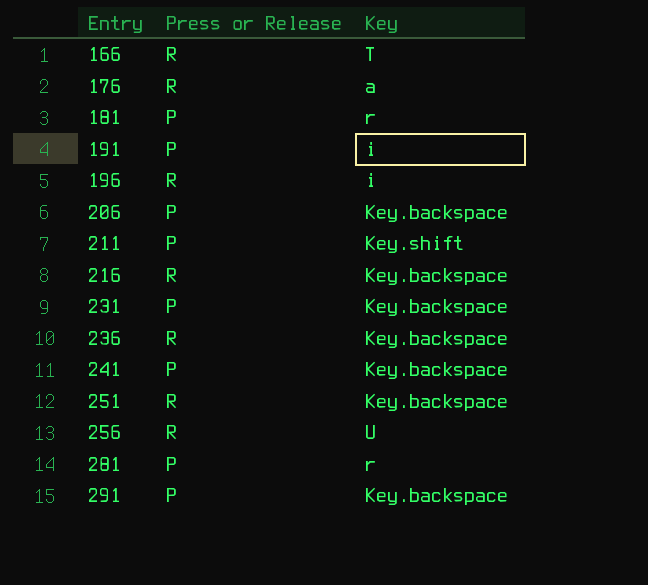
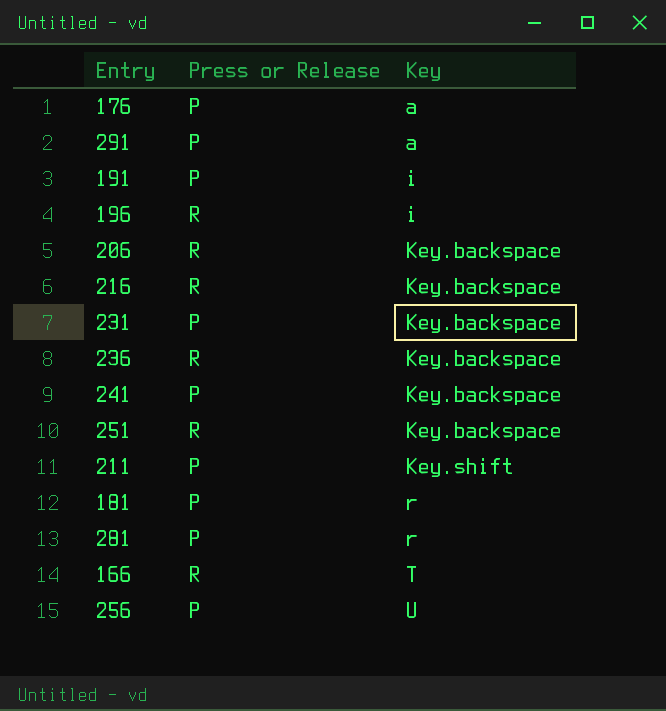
row order: Entry ascending -> Key ascending
176 | Press or Release: R -> P
291 | Key: Key.backspace -> a
206 | Press or Release: P -> R
256 | Press or Release: R -> P

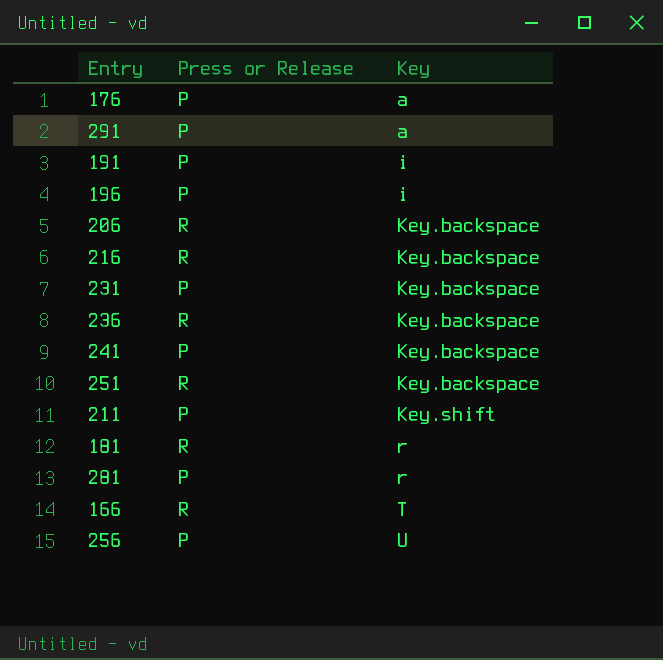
196 | Press or Release: R -> P
181 | Press or Release: P -> R

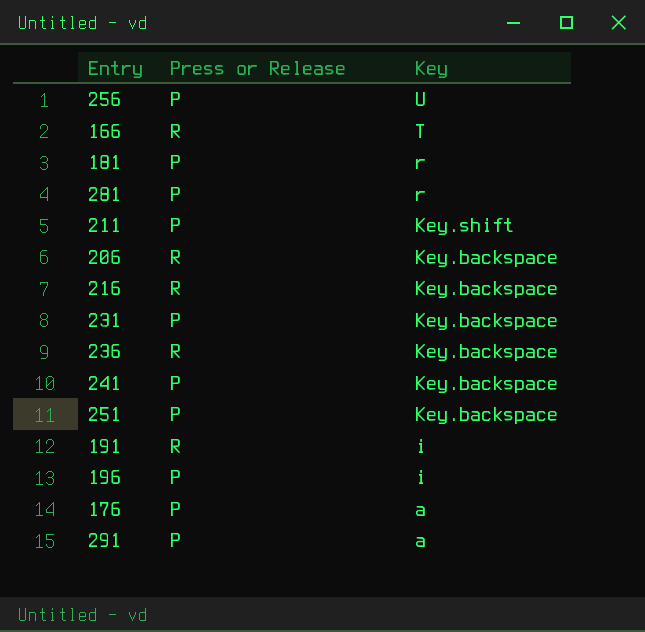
row order: Key ascending -> Key descending
181 | Press or Release: R -> P
251 | Press or Release: R -> P
191 | Press or Release: P -> R

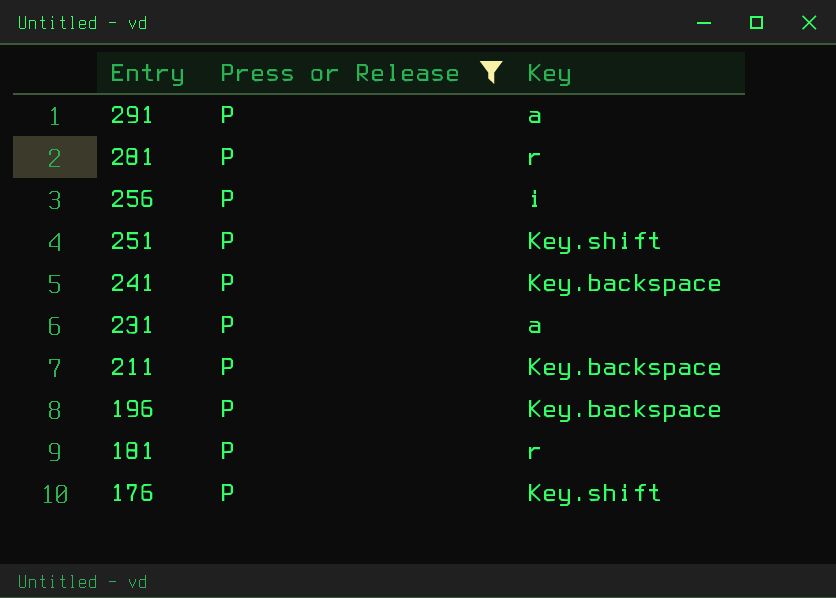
filter: none -> Press or Release = P
row order: Key descending -> Entry descending
256 | Key: U -> i
251 | Key: Key.backspace -> Key.shift
231 | Key: Key.backspace -> a
211 | Key: Key.shift -> Key.backspace
196 | Key: i -> Key.backspace
176 | Key: a -> Key.shift

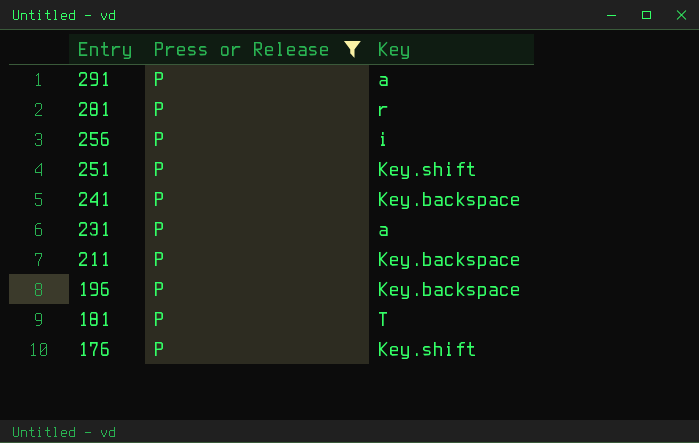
181 | Key: r -> T

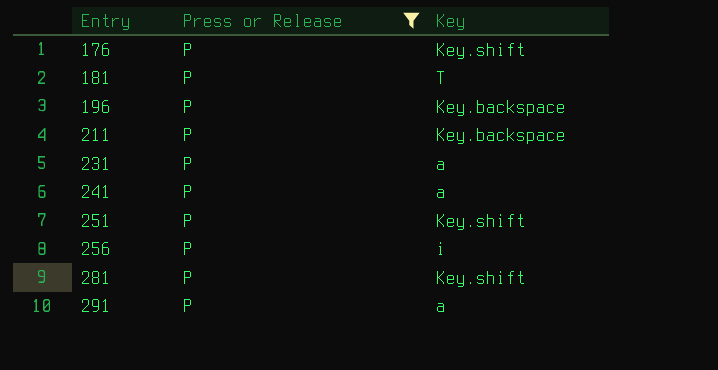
row order: Entry descending -> Entry ascending
241 | Key: Key.backspace -> a
281 | Key: r -> Key.shift

